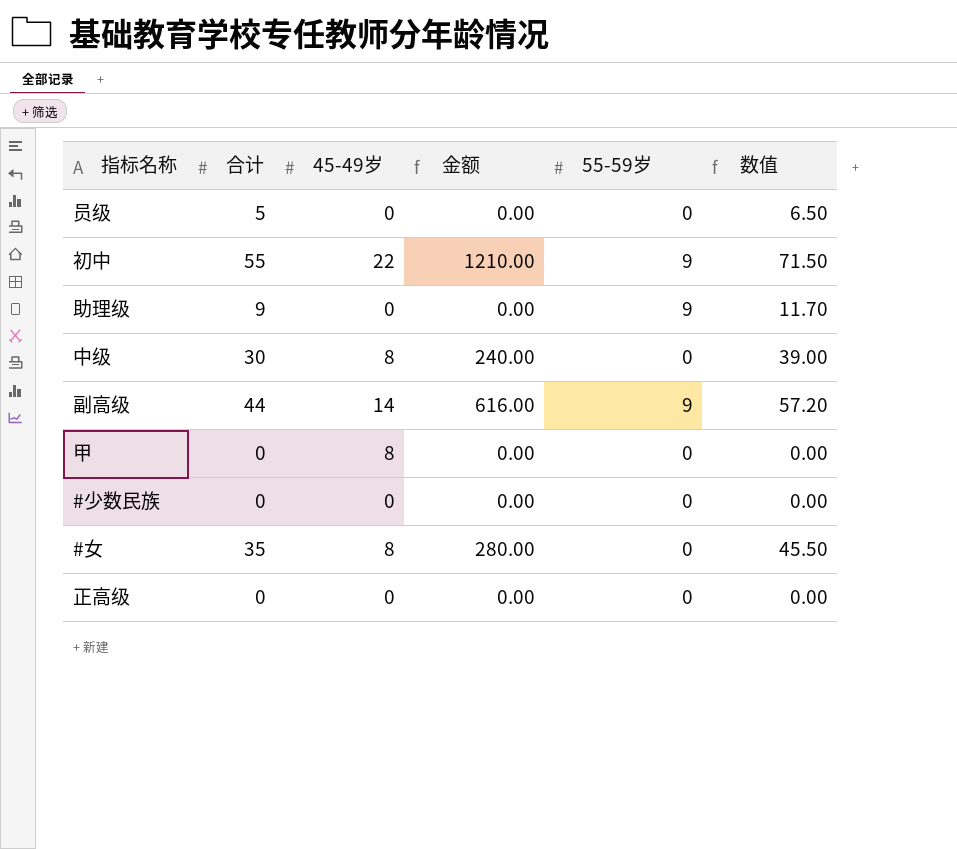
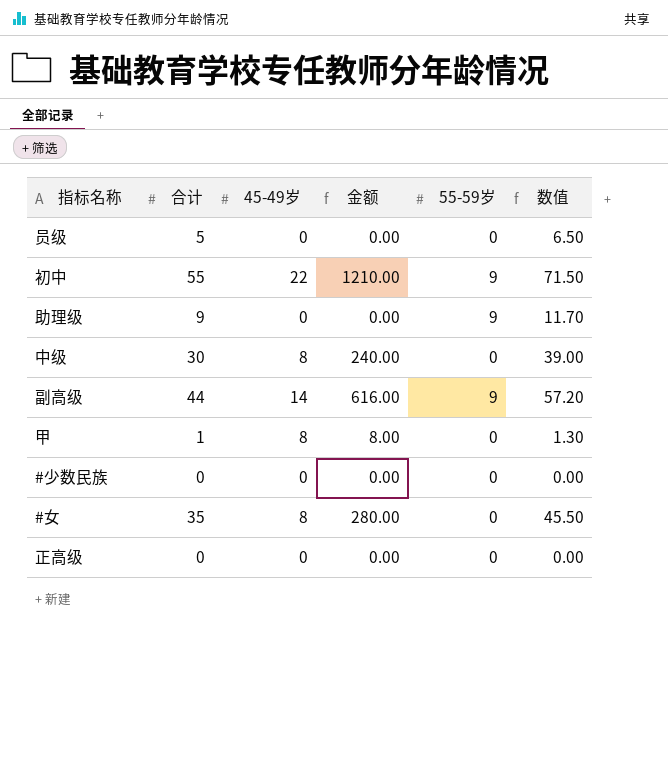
甲 | 合计: 0 -> 1
甲 | 金额: 0.00 -> 8.00
甲 | 数值: 0.00 -> 1.30

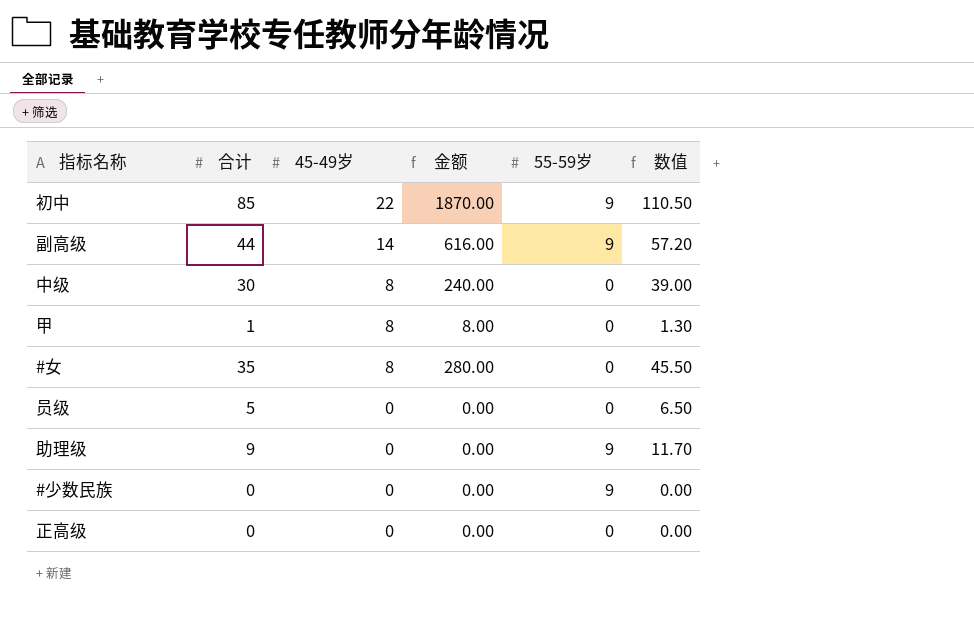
row order: none -> 45-49岁 descending
初中 | 合计: 55 -> 85
初中 | 金额: 1210.00 -> 1870.00
初中 | 数值: 71.50 -> 110.50
#少数民族 | 55-59岁: 0 -> 9

